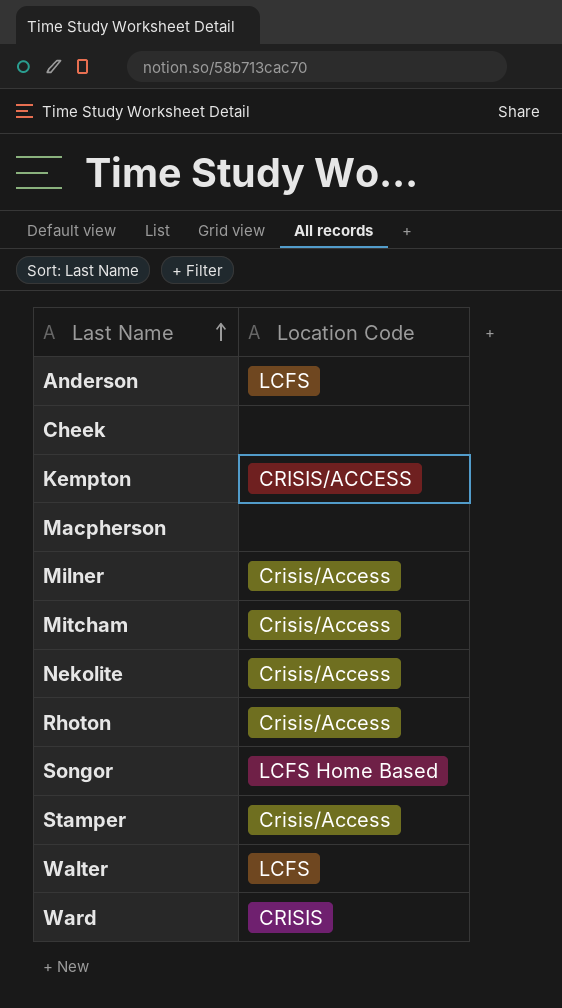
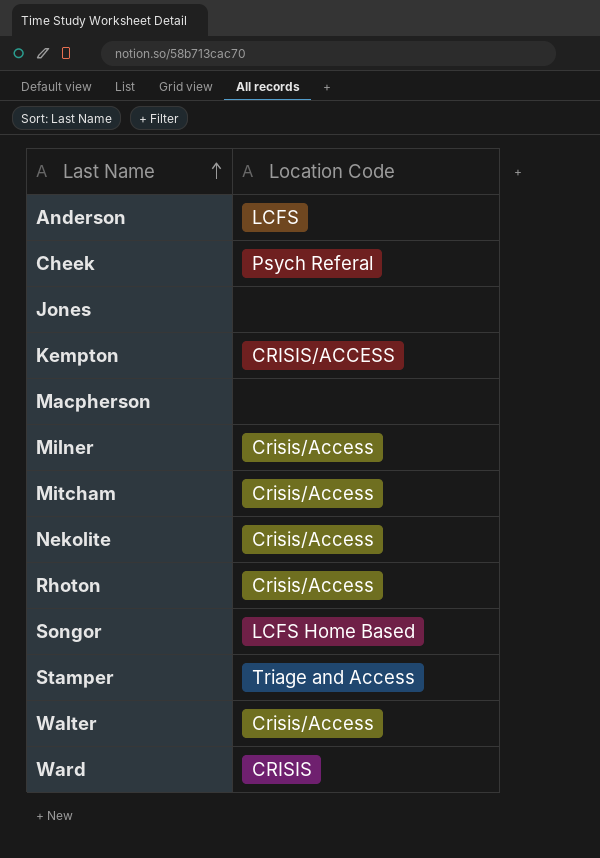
Cheek | Location Code: none -> Psych Referal
row Jones: none -> none
Stamper | Location Code: Crisis/Access -> Triage and Access
Walter | Location Code: LCFS -> Crisis/Access

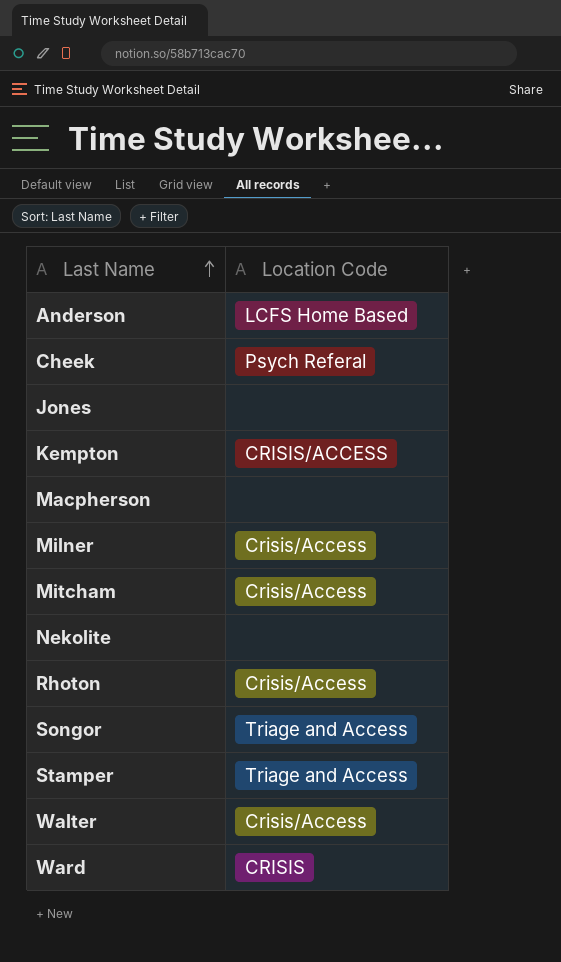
Anderson | Location Code: LCFS -> LCFS Home Based
Nekolite | Location Code: Crisis/Access -> none
Songor | Location Code: LCFS Home Based -> Triage and Access

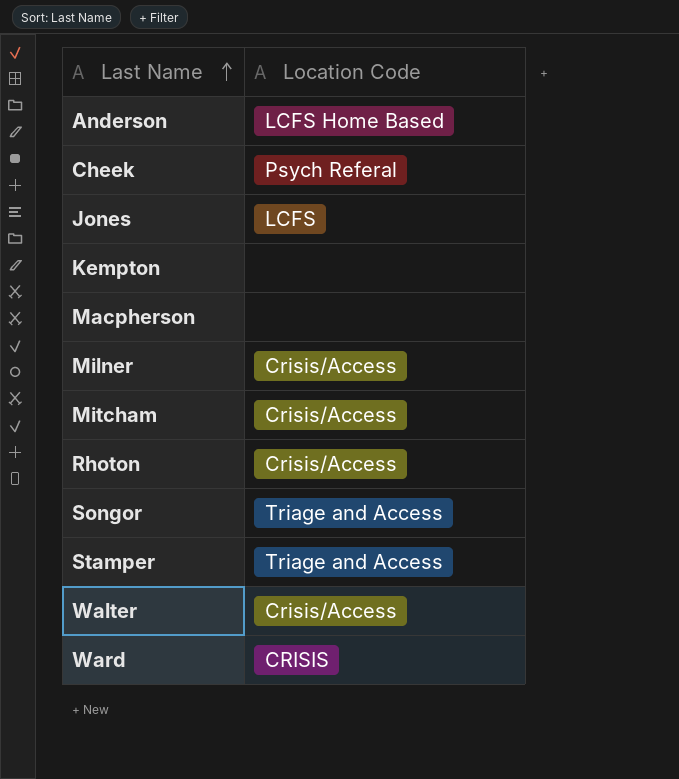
row Nekolite: none -> none
Jones | Location Code: none -> LCFS
Kempton | Location Code: CRISIS/ACCESS -> none

